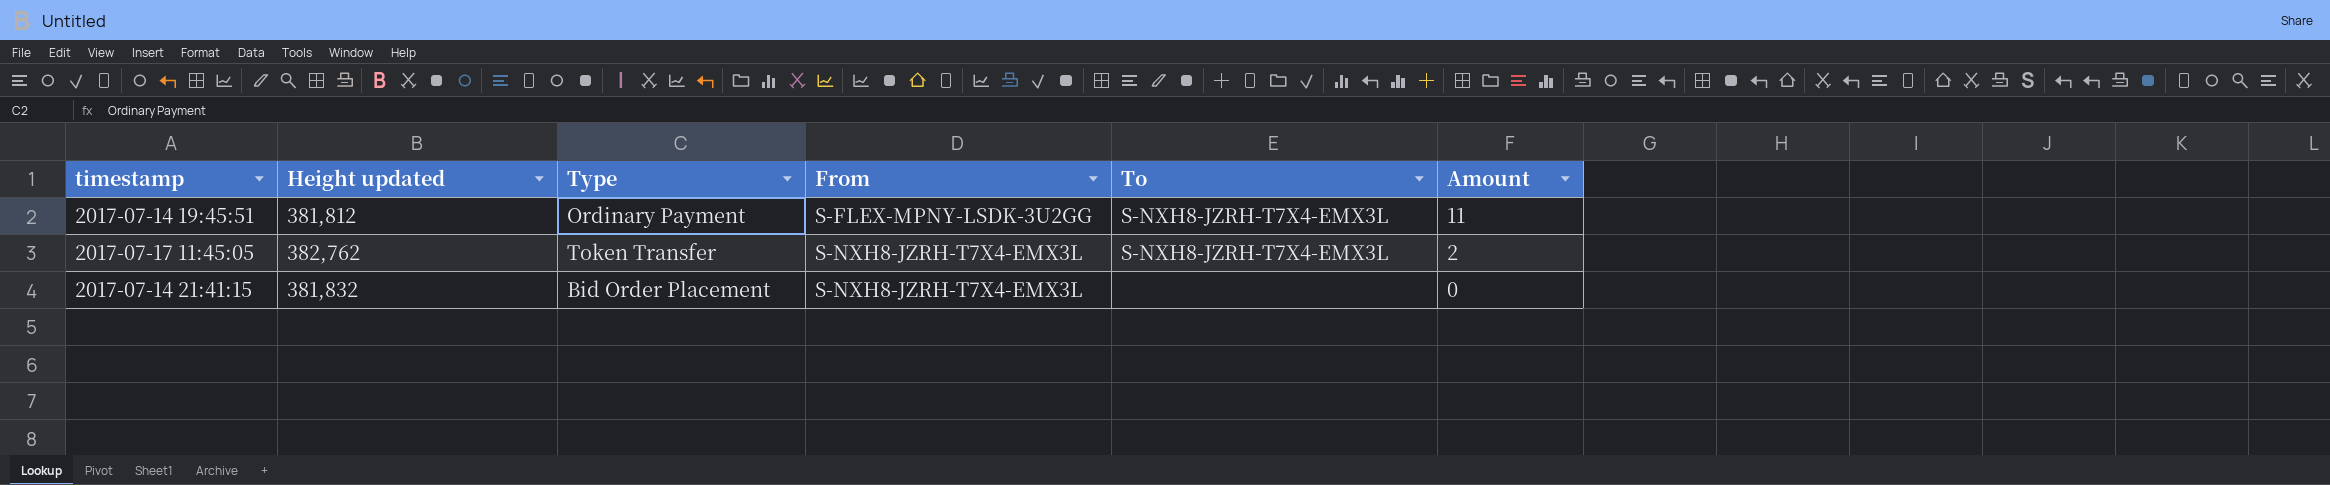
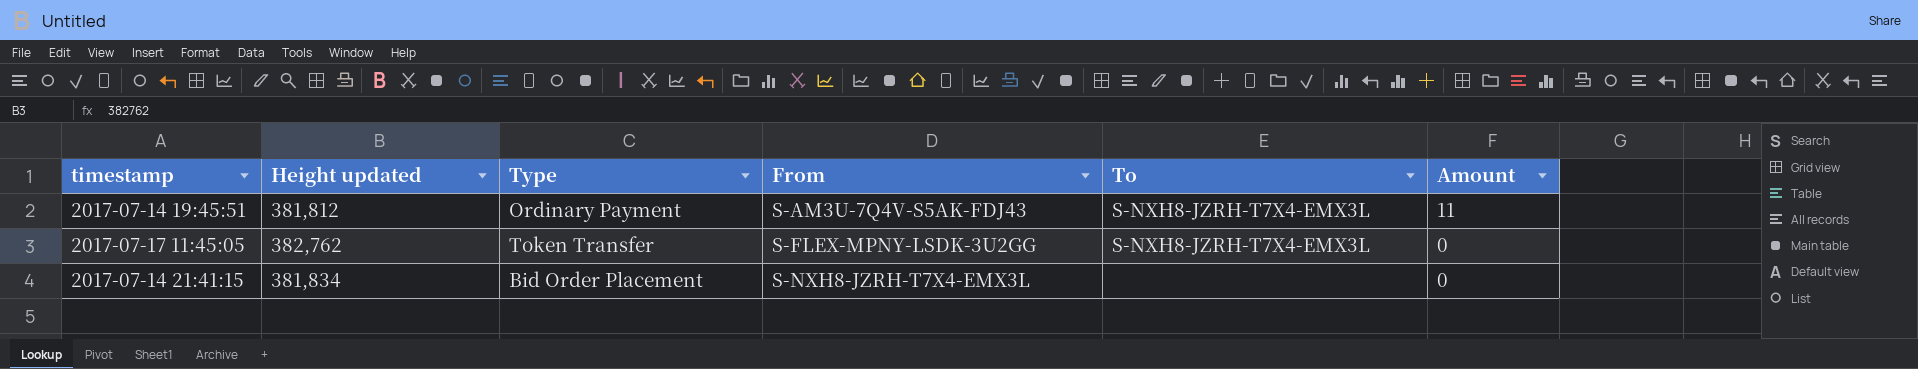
2017-07-14 19:45:51 | From: S-FLEX-MPNY-LSDK-3U2GG -> S-AM3U-7Q4V-S5AK-FDJ43
2017-07-17 11:45:05 | From: S-NXH8-JZRH-T7X4-EMX3L -> S-FLEX-MPNY-LSDK-3U2GG
2017-07-17 11:45:05 | Amount: 2 -> 0
2017-07-14 21:41:15 | Height updated: 381,832 -> 381,834

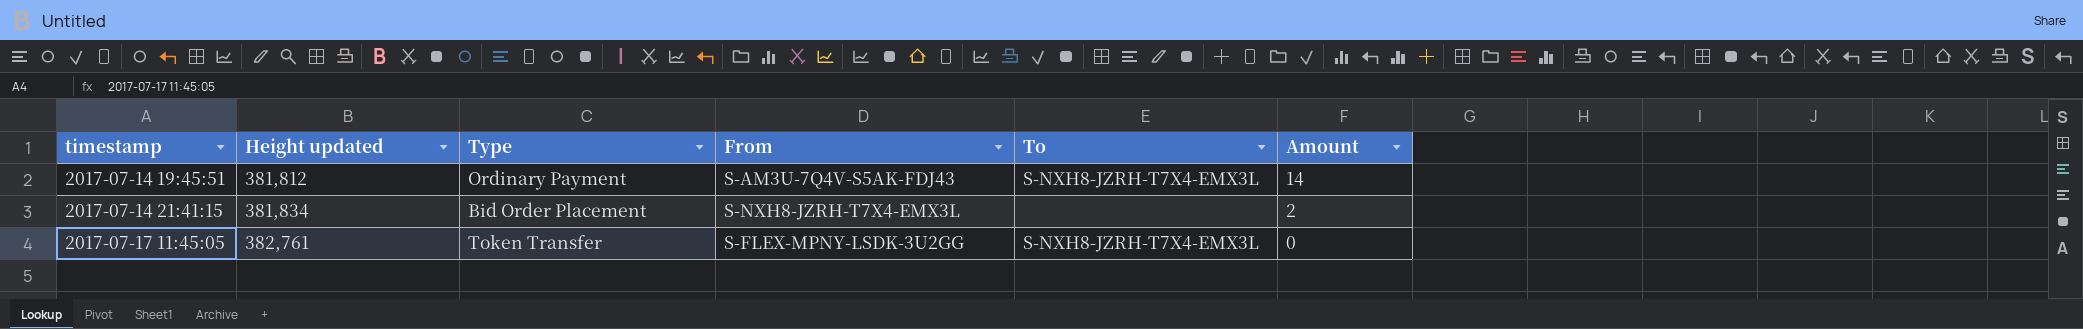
row order: From ascending -> timestamp ascending
2017-07-14 19:45:51 | Amount: 11 -> 14
2017-07-14 21:41:15 | Amount: 0 -> 2
2017-07-17 11:45:05 | Height updated: 382,762 -> 382,761

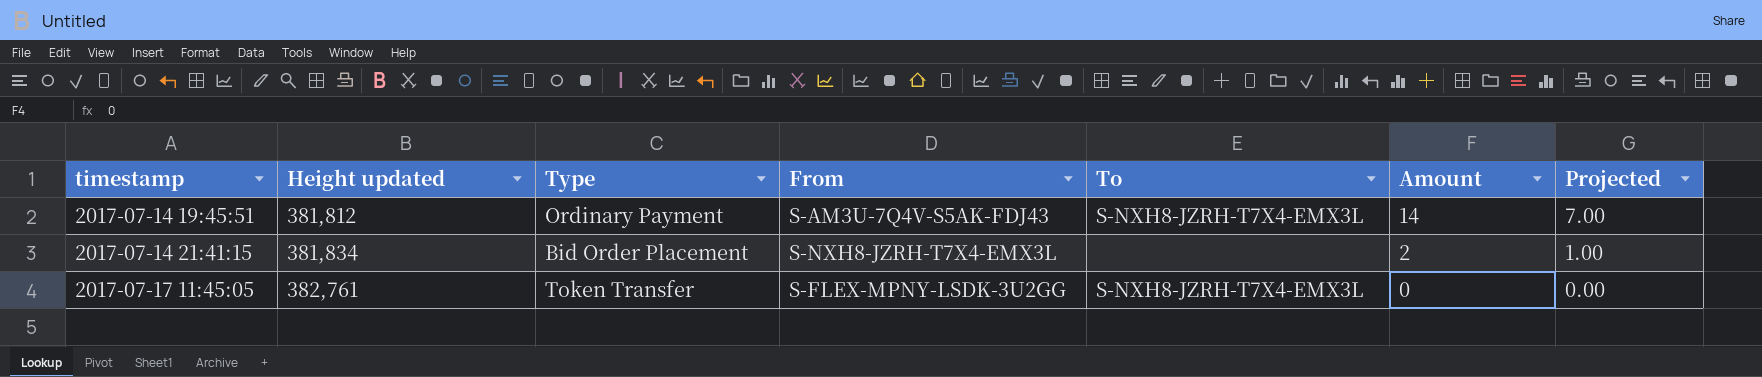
column Projected | formula: none -> [Amount] * 0.5

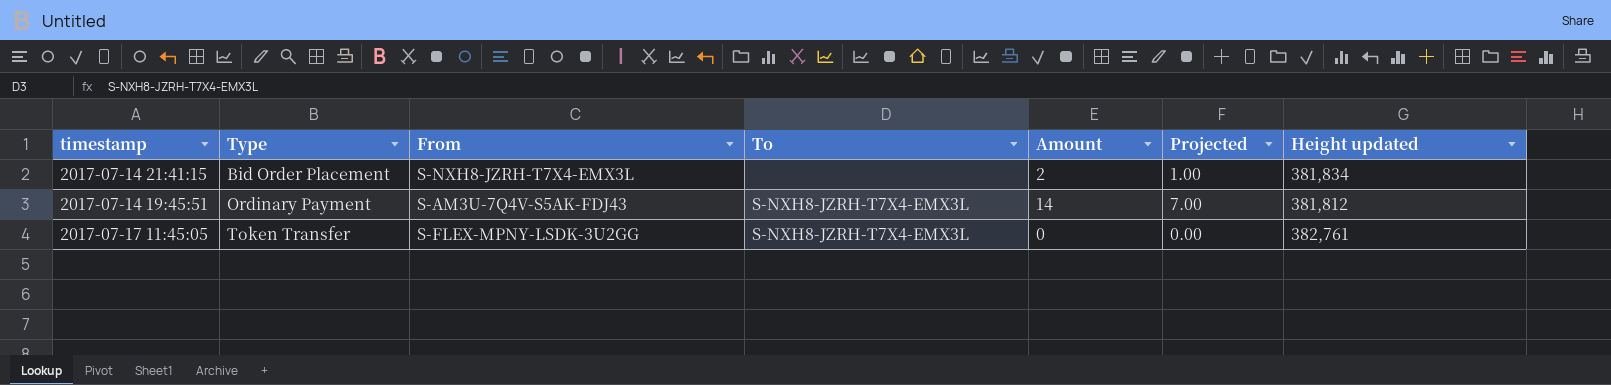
row order: timestamp ascending -> Type ascending
column Height updated | position: 2 -> 7

